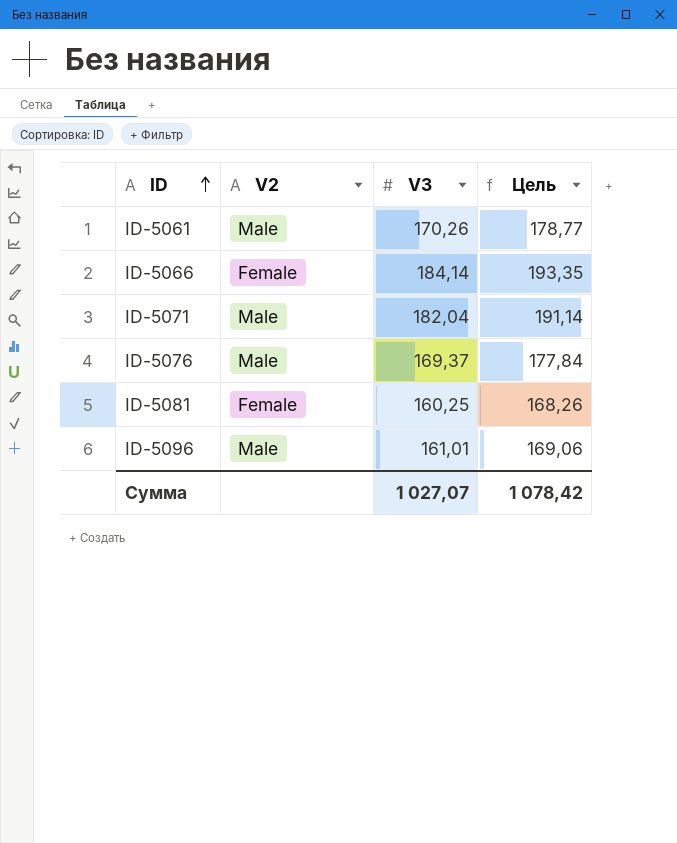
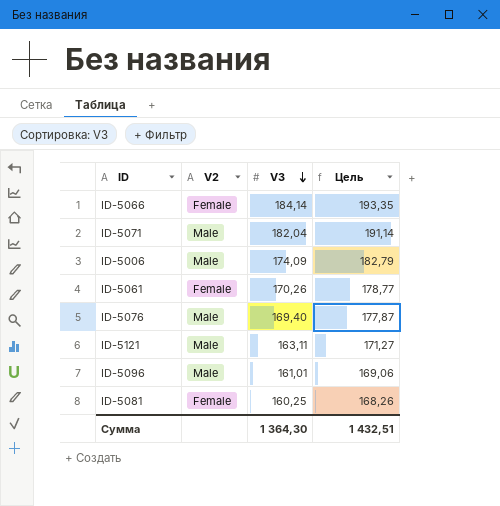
row order: ID ascending -> V3 descending
row ID-5006: none -> Male | 174,09 | 182,79
ID-5061 | V2: Male -> Female
ID-5076 | V3: 169,37 -> 169,40
ID-5076 | Цель: 177,84 -> 177,87
row ID-5121: none -> Male | 163,11 | 171,27
Сумма | V3: 1 027,07 -> 1 364,30
Сумма | Цель: 1 078,42 -> 1 432,51

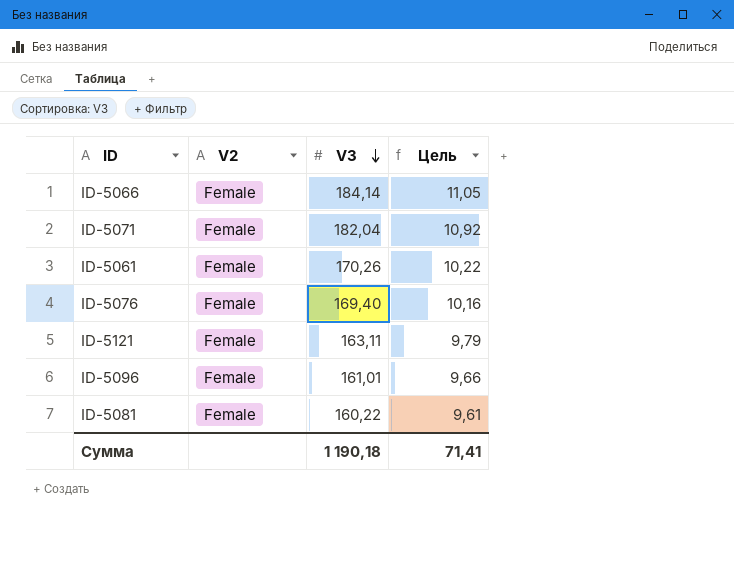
column Цель | formula: [V3] * 1,05 -> [V3] * 0,06
row ID-5006: Male | 174,09 | 182,79 -> none
ID-5071 | V2: Male -> Female
ID-5076 | V2: Male -> Female
ID-5121 | V2: Male -> Female
ID-5096 | V2: Male -> Female
ID-5081 | V3: 160,25 -> 160,22
Сумма | V3: 1 364,30 -> 1 190,18
Сумма | Цель: 1 432,51 -> 71,41

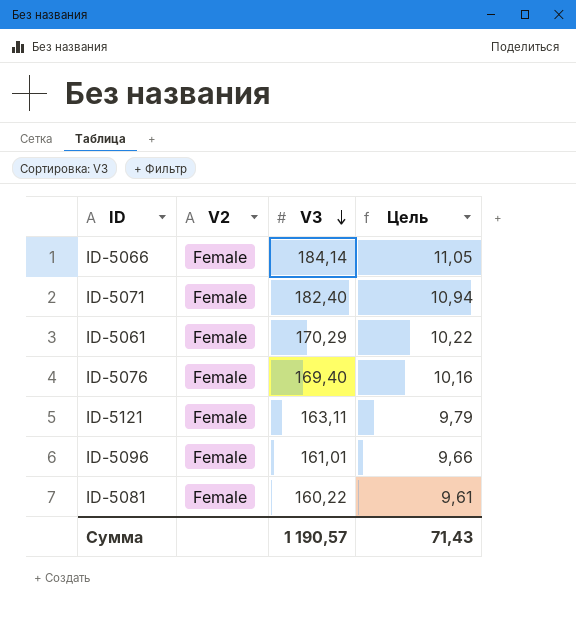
ID-5071 | V3: 182,04 -> 182,40
ID-5071 | Цель: 10,92 -> 10,94
ID-5061 | V3: 170,26 -> 170,29
Сумма | V3: 1 190,18 -> 1 190,57
Сумма | Цель: 71,41 -> 71,43

